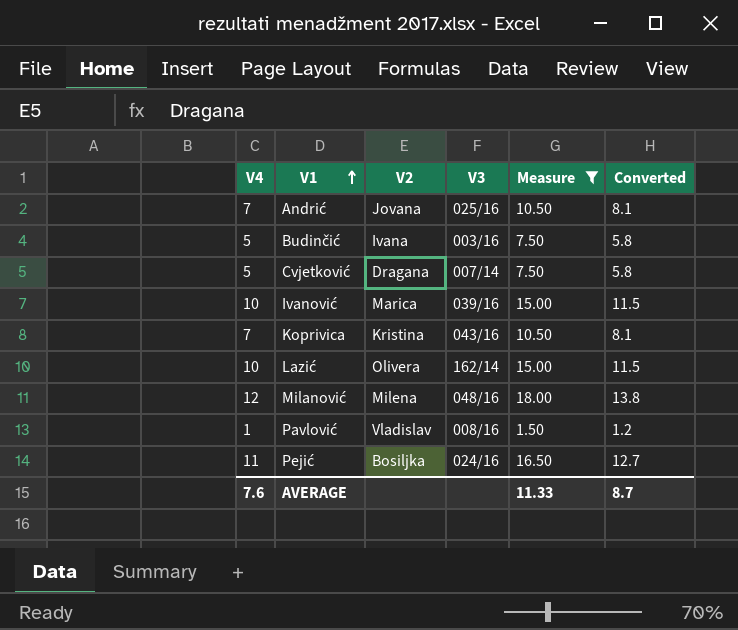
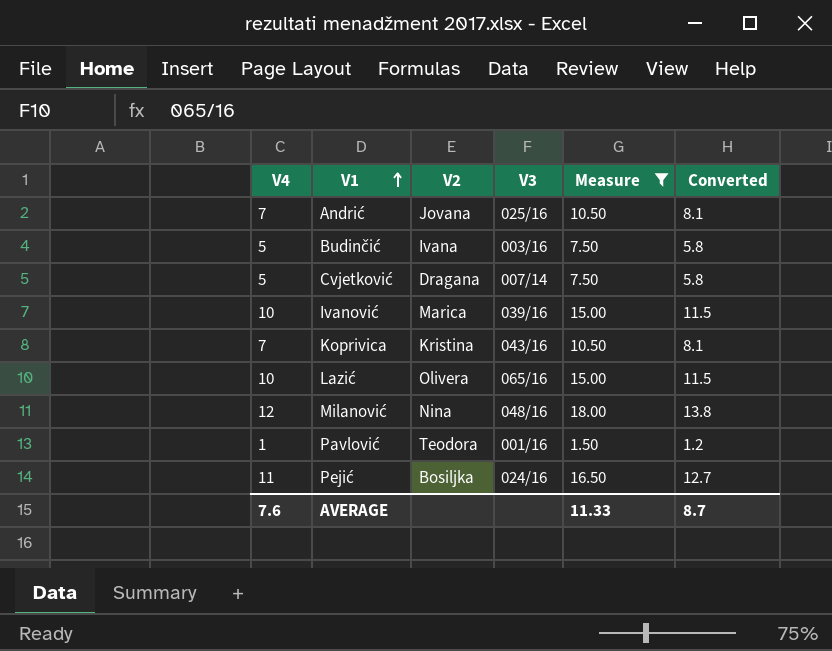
Lazić | V3: 162/14 -> 065/16
Milanović | V2: Milena -> Nina
Pavlović | V2: Vladislav -> Teodora
Pavlović | V3: 008/16 -> 001/16

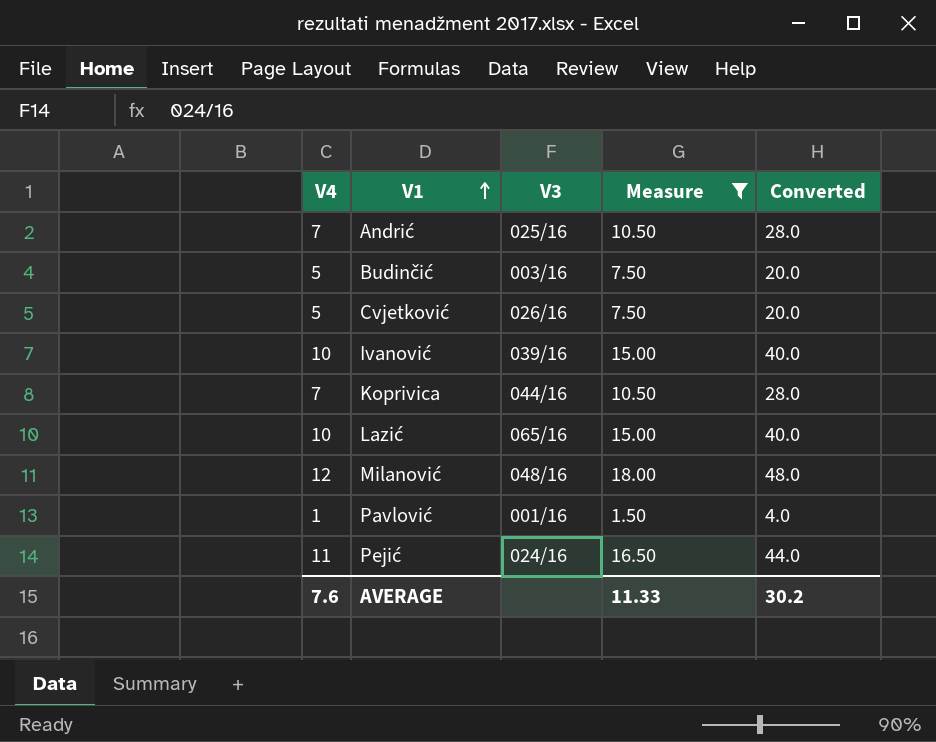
column V2 | position: 3 -> none
column Converted | formula: [V4] * 1.15 -> [V4] * 4
Cvjetković | V3: 007/14 -> 026/16
Koprivica | V3: 043/16 -> 044/16
AVERAGE | Converted: 8.7 -> 30.2

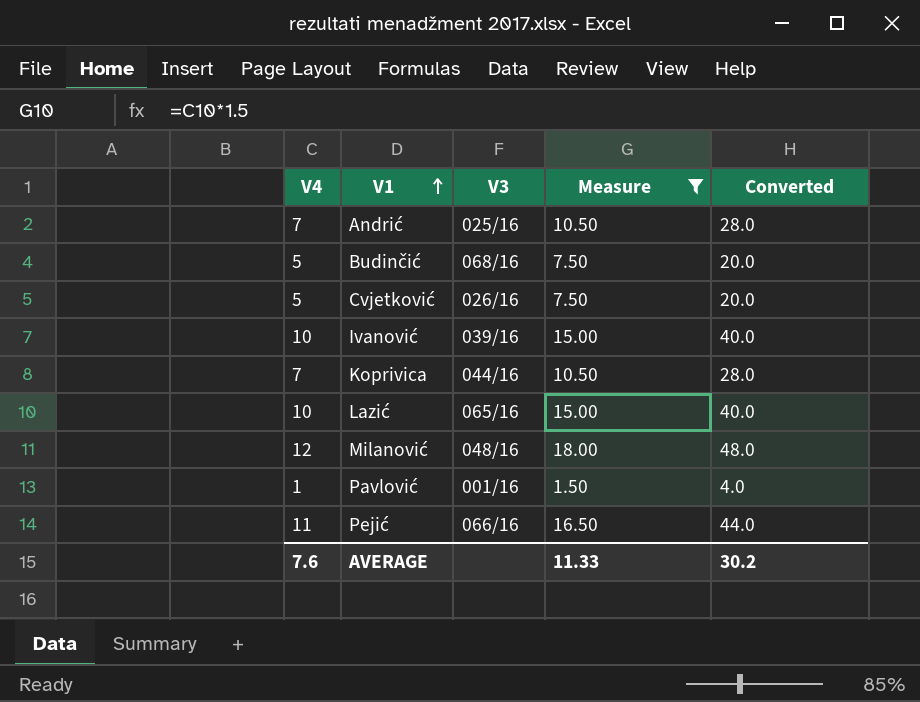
Budinčić | V3: 003/16 -> 068/16
Pejić | V3: 024/16 -> 066/16

